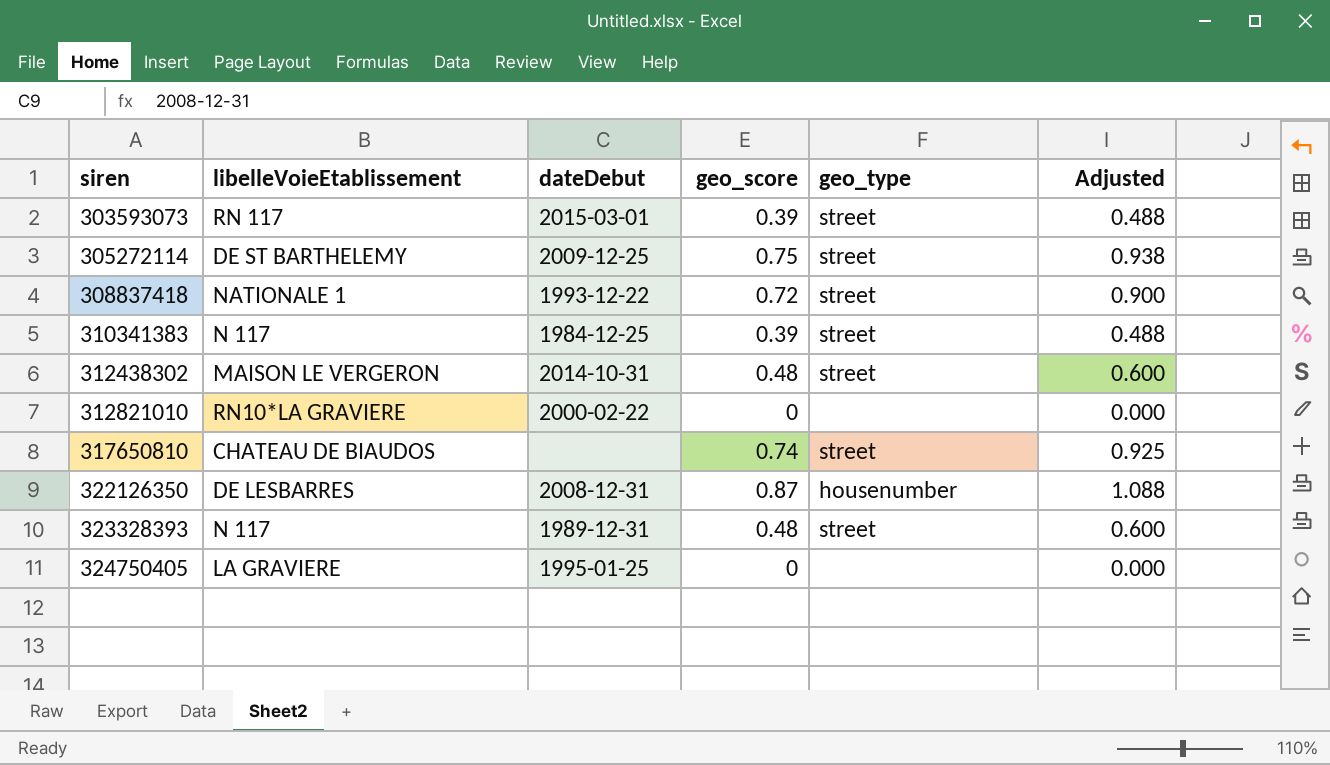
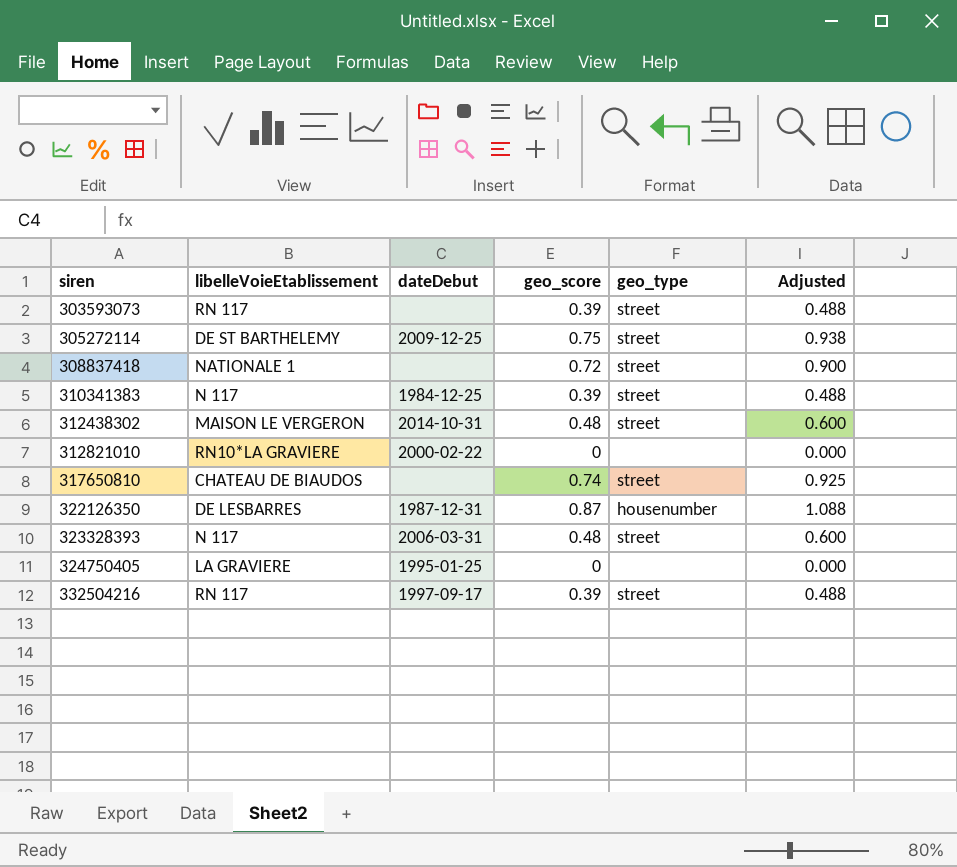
303593073 | dateDebut: 2015-03-01 -> none
308837418 | dateDebut: 1993-12-22 -> none
322126350 | dateDebut: 2008-12-31 -> 1987-12-31
323328393 | dateDebut: 1989-12-31 -> 2006-03-31
row 332504216: none -> RN 117 | 1997-09-17 | 0.39 | street | 0.488

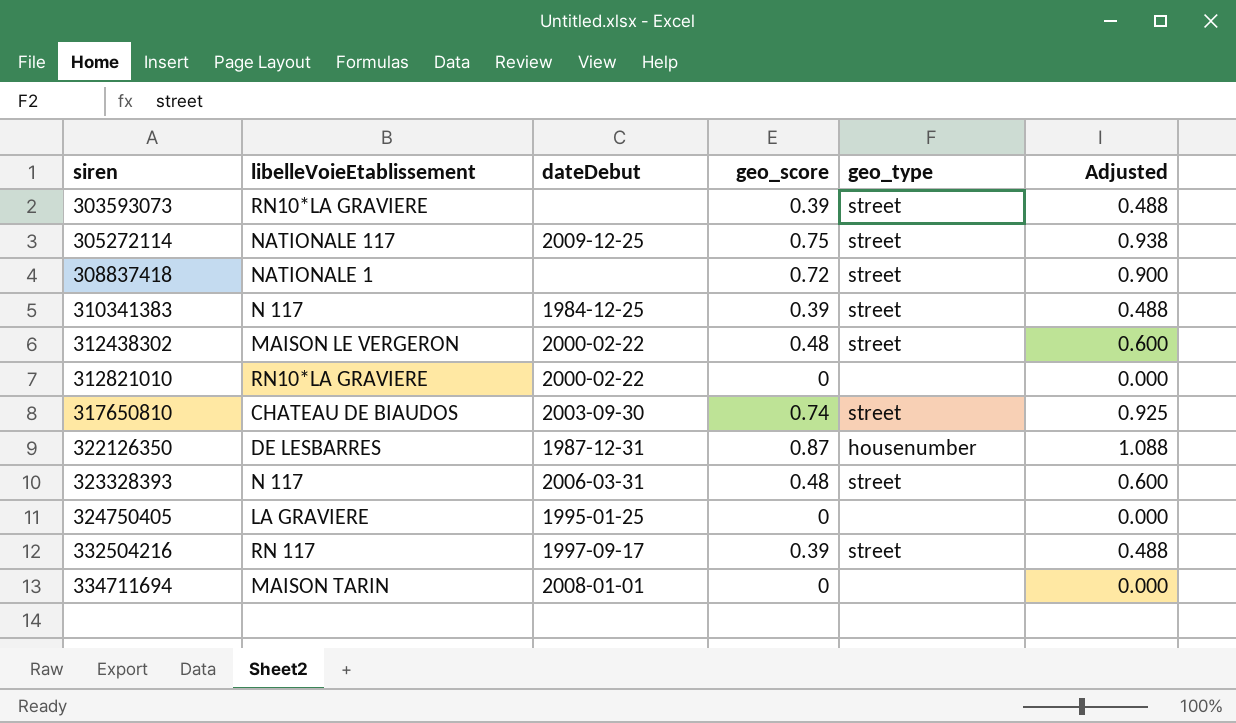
303593073 | libelleVoieEtablissement: RN 117 -> RN10*LA GRAVIERE
305272114 | libelleVoieEtablissement: DE ST BARTHELEMY -> NATIONALE 117
312438302 | dateDebut: 2014-10-31 -> 2000-02-22
317650810 | dateDebut: none -> 2003-09-30
row 334711694: none -> MAISON TARIN | 2008-01-01 | 0 | none | 0.000

